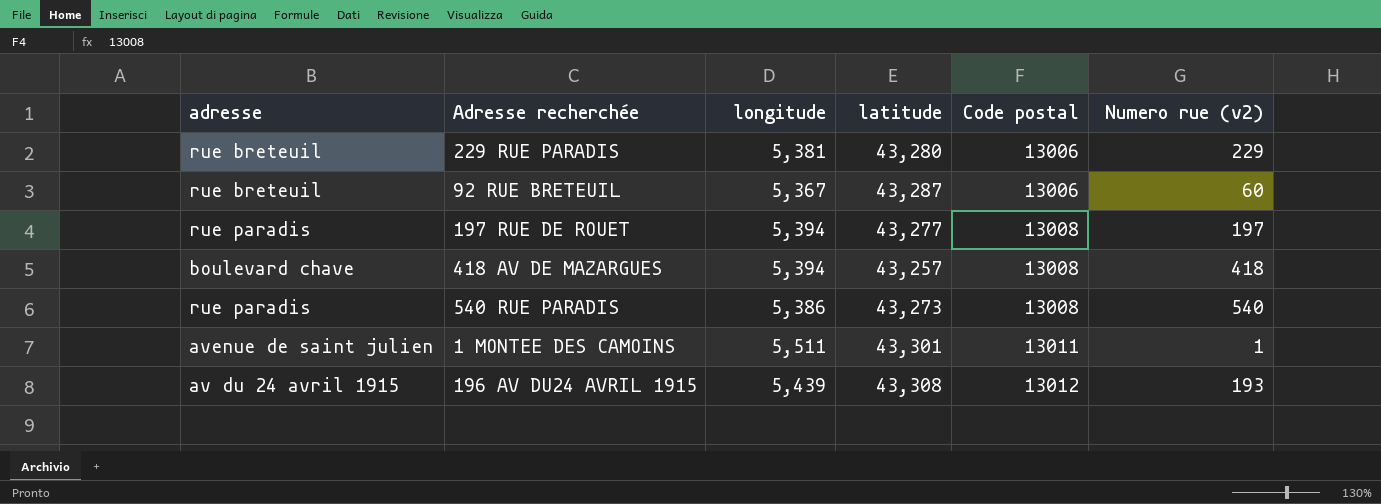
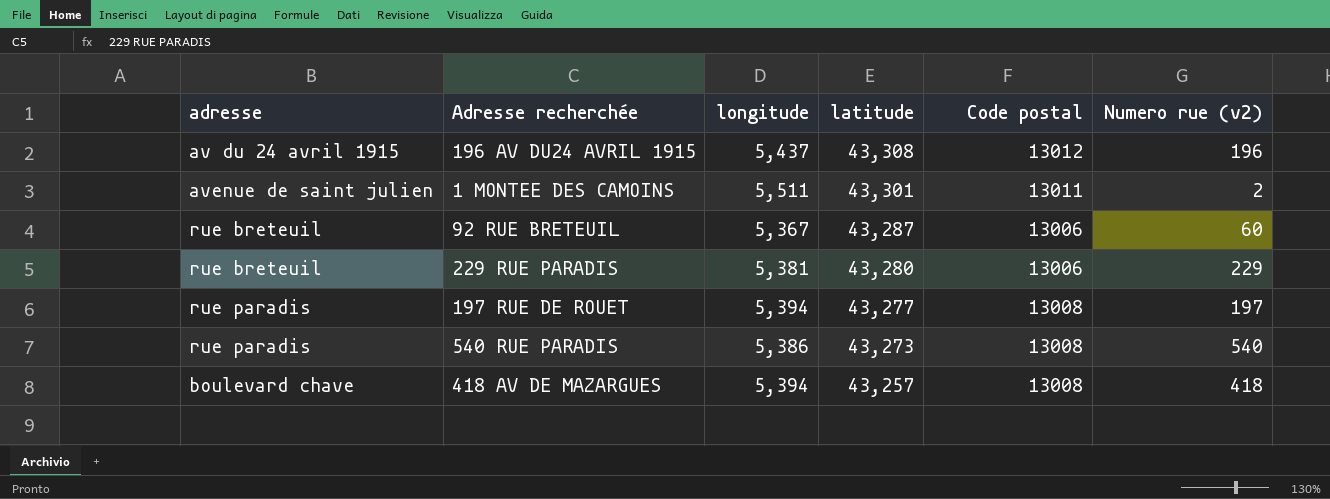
row order: Code postal ascending -> latitude descending
196 AV DU24 AVRIL 1915 | longitude: 5,439 -> 5,437
196 AV DU24 AVRIL 1915 | Numero rue (v2): 193 -> 196
1 MONTEE DES CAMOINS | Numero rue (v2): 1 -> 2

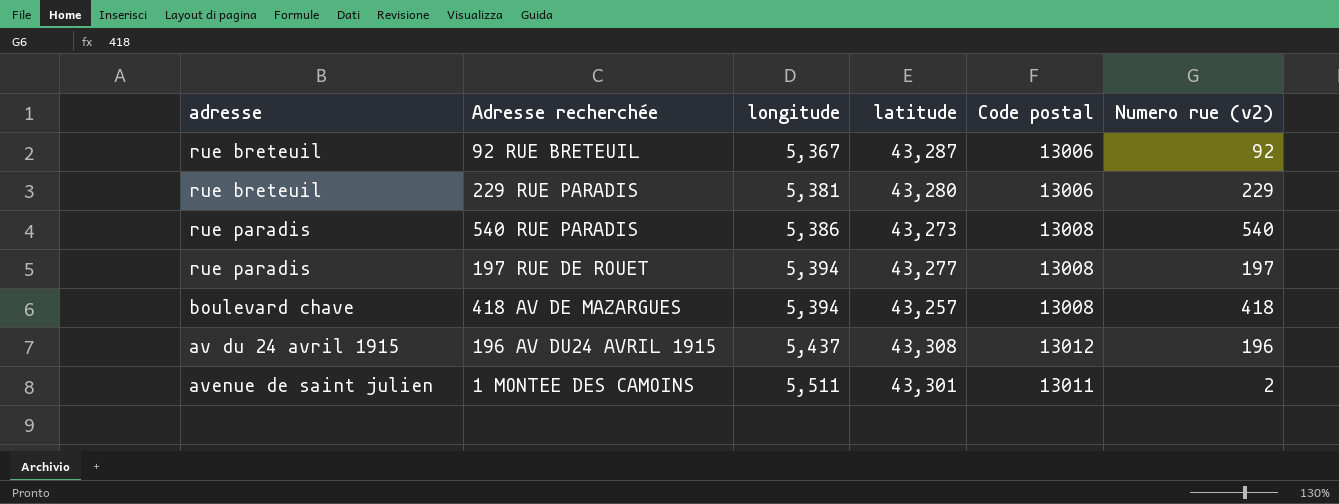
row order: latitude descending -> longitude ascending
92 RUE BRETEUIL | Numero rue (v2): 60 -> 92

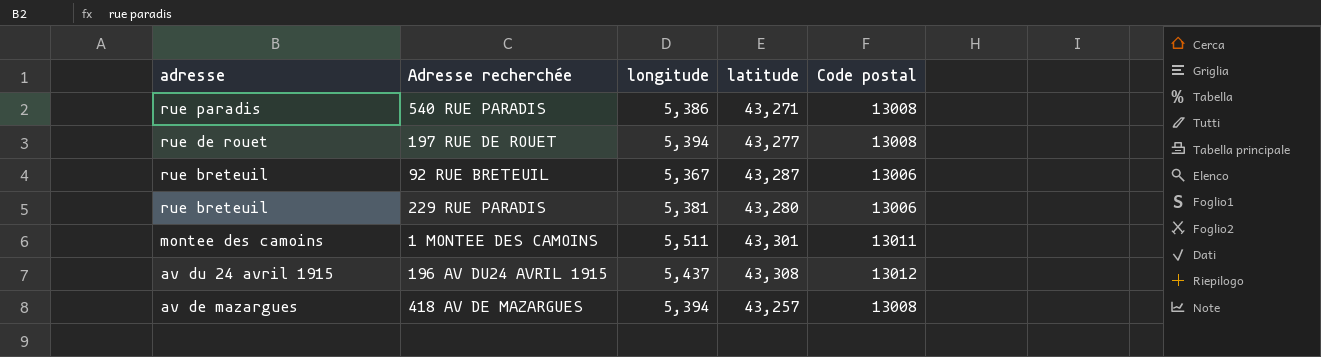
row order: longitude ascending -> adresse descending
column Numero rue (v2) | position: 6 -> none
540 RUE PARADIS | latitude: 43,273 -> 43,271
197 RUE DE ROUET | adresse: rue paradis -> rue de rouet
1 MONTEE DES CAMOINS | adresse: avenue de saint julien -> montee des camoins
418 AV DE MAZARGUES | adresse: boulevard chave -> av de mazargues

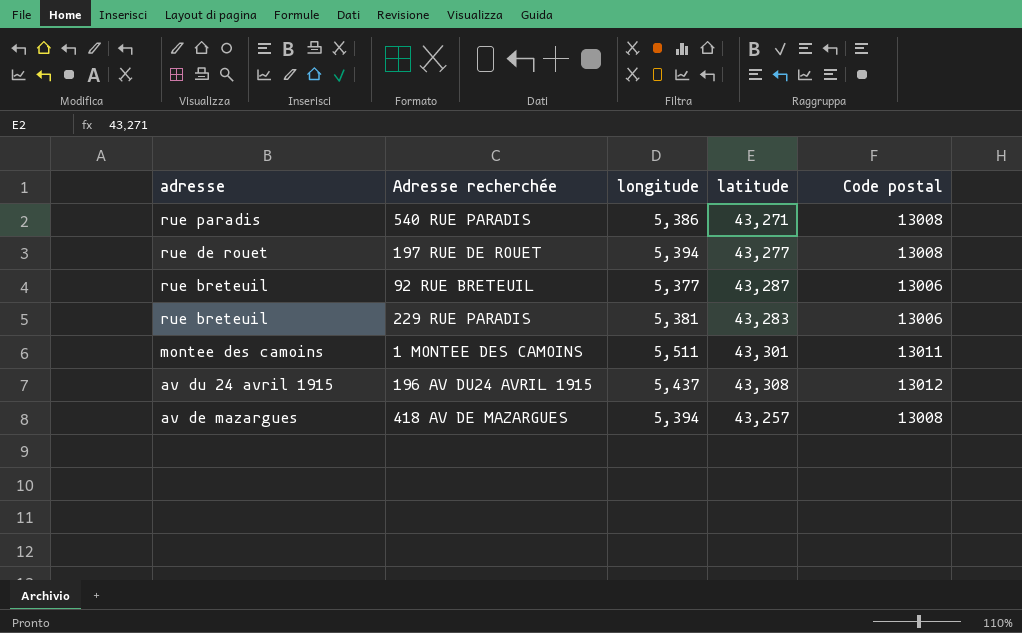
92 RUE BRETEUIL | longitude: 5,367 -> 5,377
229 RUE PARADIS | latitude: 43,280 -> 43,283

